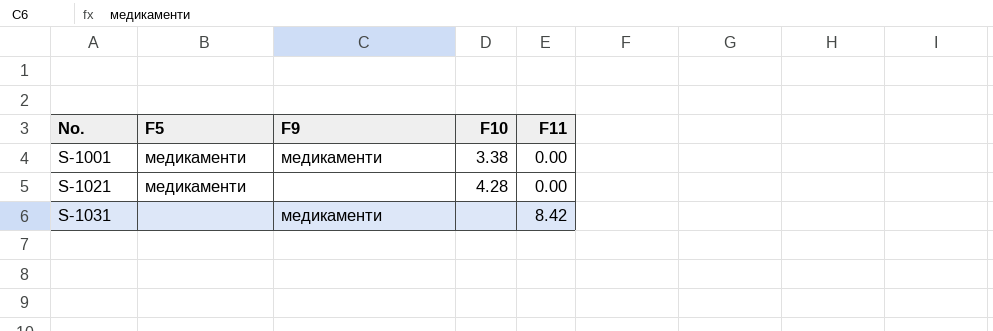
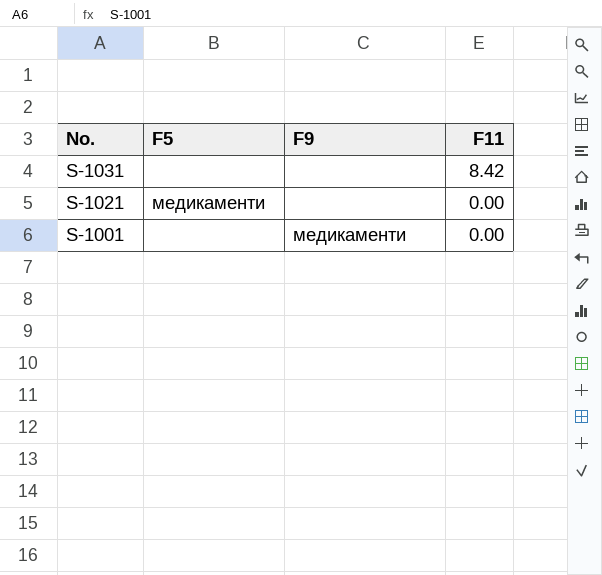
row order: No. ascending -> No. descending
column F10 | position: 4 -> none
S-1031 | F9: медикаменти -> none
S-1001 | F5: медикаменти -> none

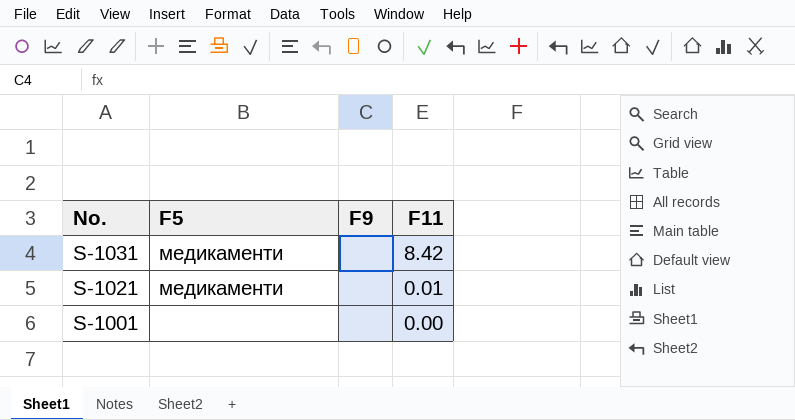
S-1031 | F5: none -> медикаменти
S-1021 | F11: 0.00 -> 0.01
S-1001 | F9: медикаменти -> none

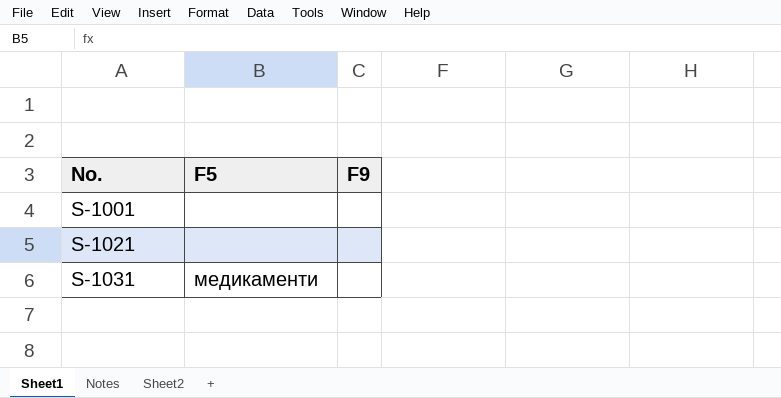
row order: No. descending -> No. ascending
column F11 | position: 4 -> none
S-1021 | F5: медикаменти -> none

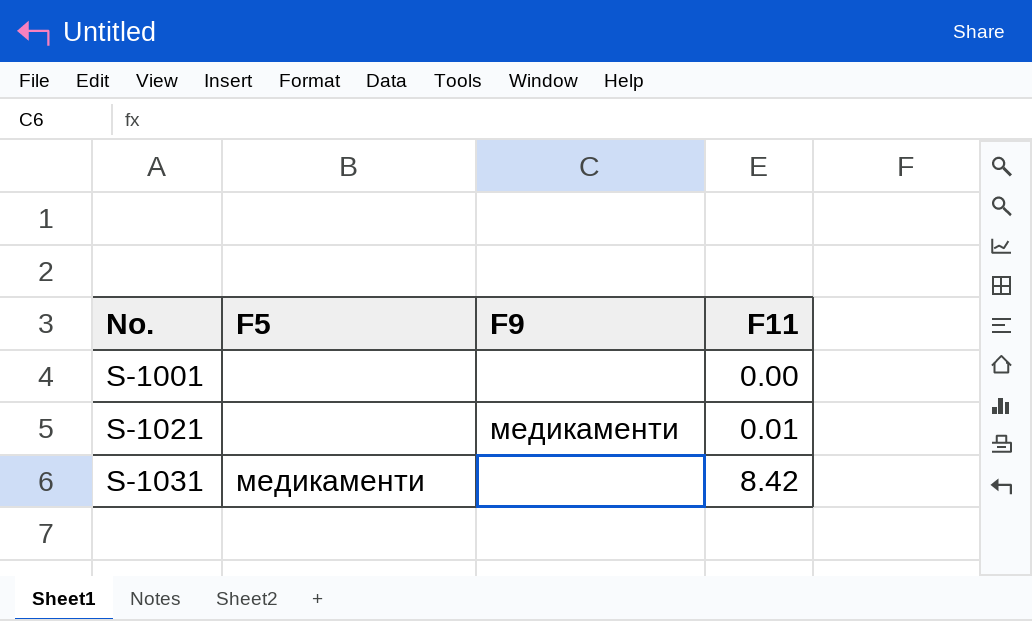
column F11 | position: none -> 4
S-1021 | F9: none -> медикаменти

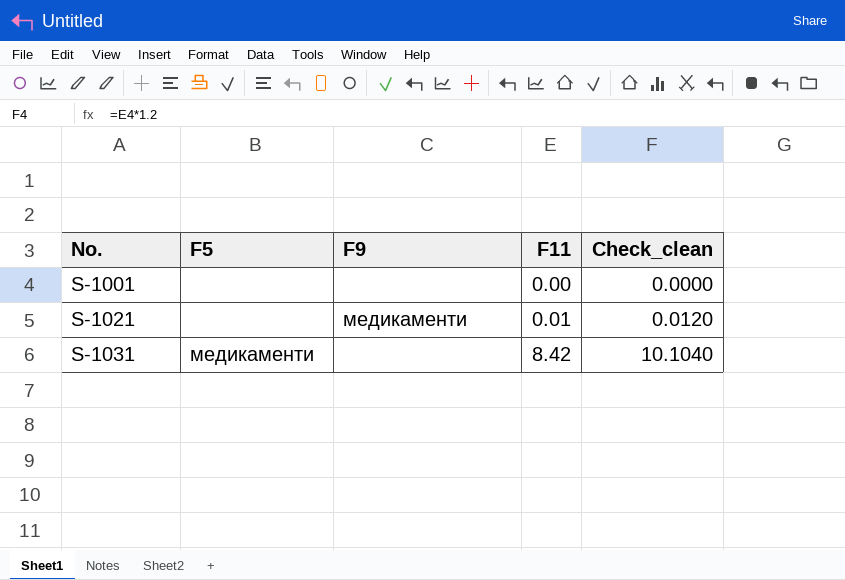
column Check_clean | formula: none -> [F11] * 1.2

